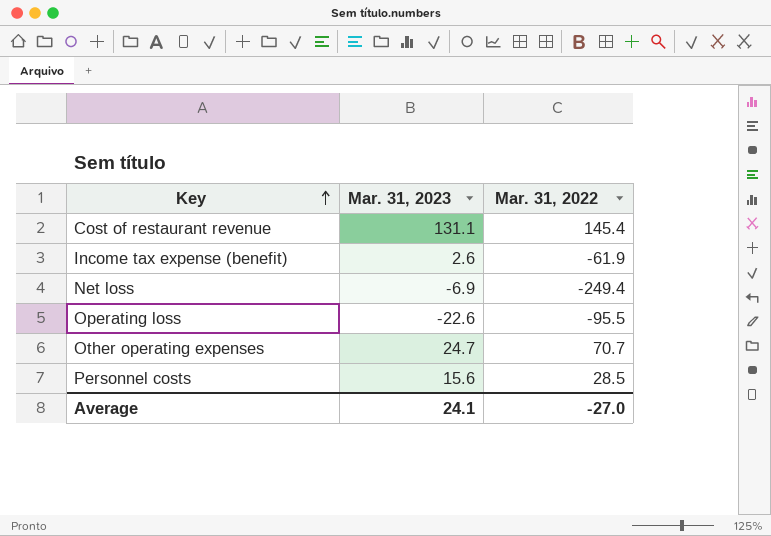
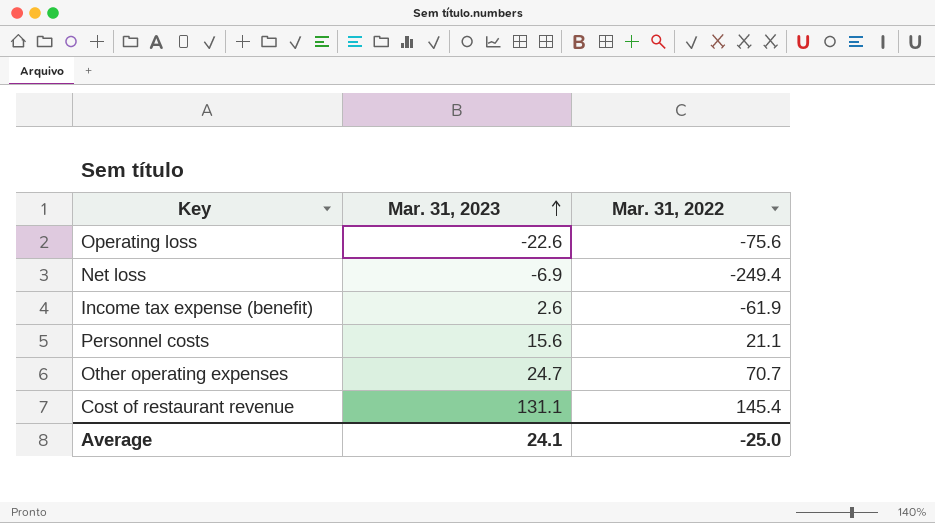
row order: Key ascending -> Mar. 31, 2023 ascending
Operating loss | Mar. 31, 2022: -95.5 -> -75.6
Personnel costs | Mar. 31, 2022: 28.5 -> 21.1
Average | Mar. 31, 2022: -27.0 -> -25.0

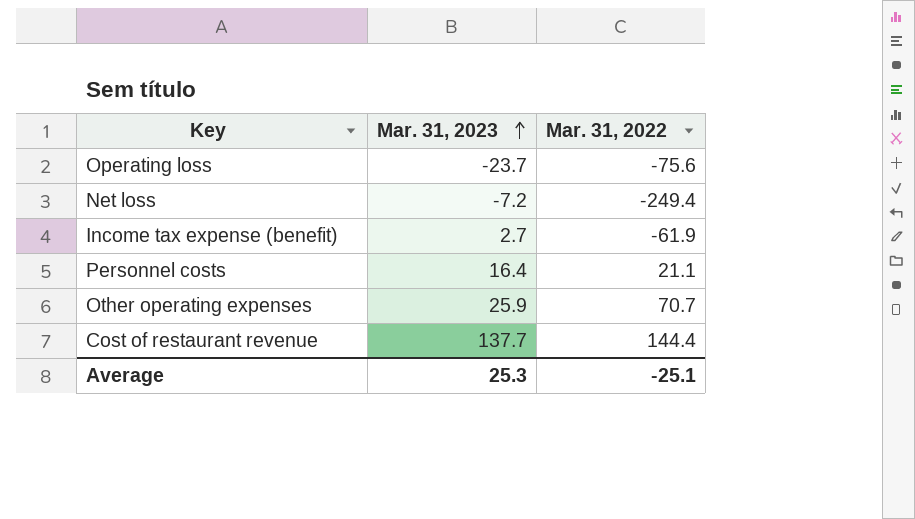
Operating loss | Mar. 31, 2023: -22.6 -> -23.7
Net loss | Mar. 31, 2023: -6.9 -> -7.2
Income tax expense (benefit) | Mar. 31, 2023: 2.6 -> 2.7
Personnel costs | Mar. 31, 2023: 15.6 -> 16.4
Other operating expenses | Mar. 31, 2023: 24.7 -> 25.9
Cost of restaurant revenue | Mar. 31, 2023: 131.1 -> 137.7
Cost of restaurant revenue | Mar. 31, 2022: 145.4 -> 144.4
Average | Mar. 31, 2023: 24.1 -> 25.3
Average | Mar. 31, 2022: -25.0 -> -25.1

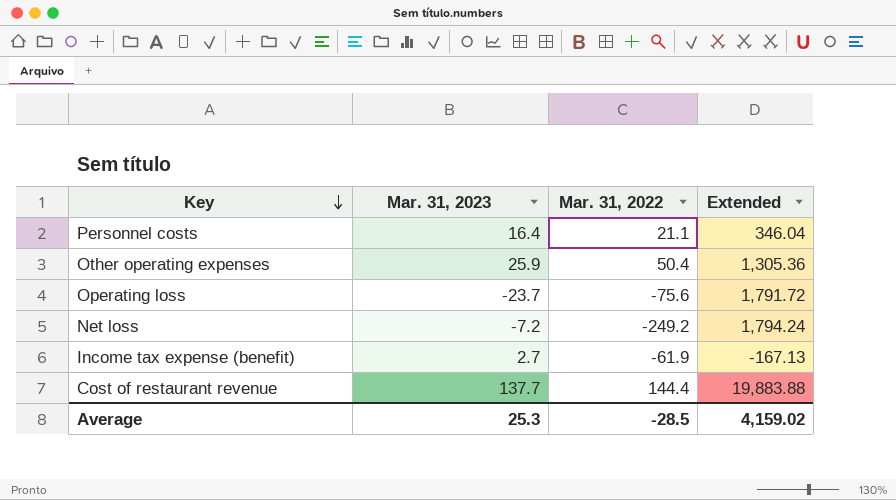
row order: Mar. 31, 2023 ascending -> Key descending
column Extended | formula: none -> [Mar. 31, 2023] * [Mar. 31, 2022]
Other operating expenses | Mar. 31, 2022: 70.7 -> 50.4
Net loss | Mar. 31, 2022: -249.4 -> -249.2
Average | Mar. 31, 2022: -25.1 -> -28.5

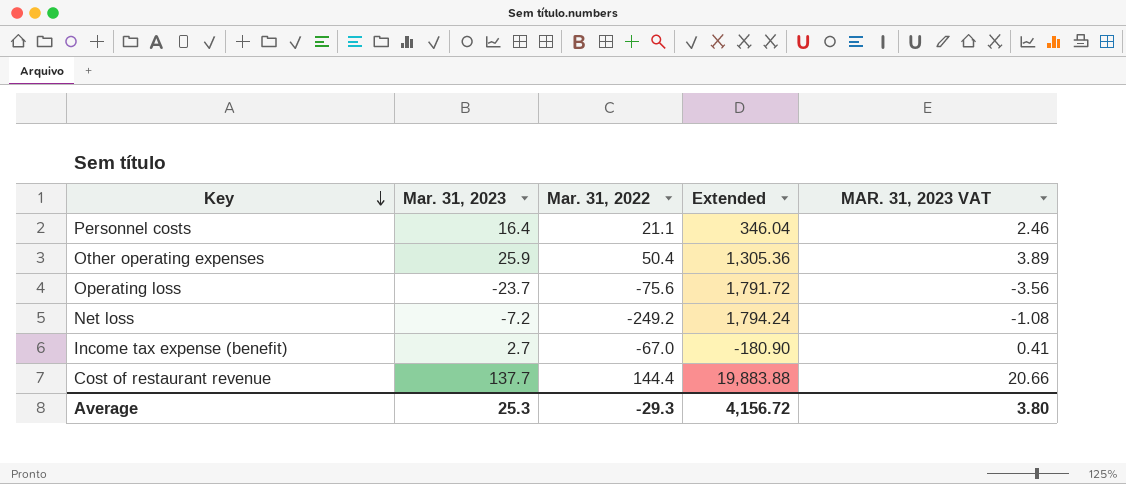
column MAR. 31, 2023 VAT | formula: none -> [Mar. 31, 2023] * 0.15
Income tax expense (benefit) | Mar. 31, 2022: -61.9 -> -67.0
Income tax expense (benefit) | Extended: -167.13 -> -180.90
Average | Mar. 31, 2022: -28.5 -> -29.3
Average | Extended: 4,159.02 -> 4,156.72

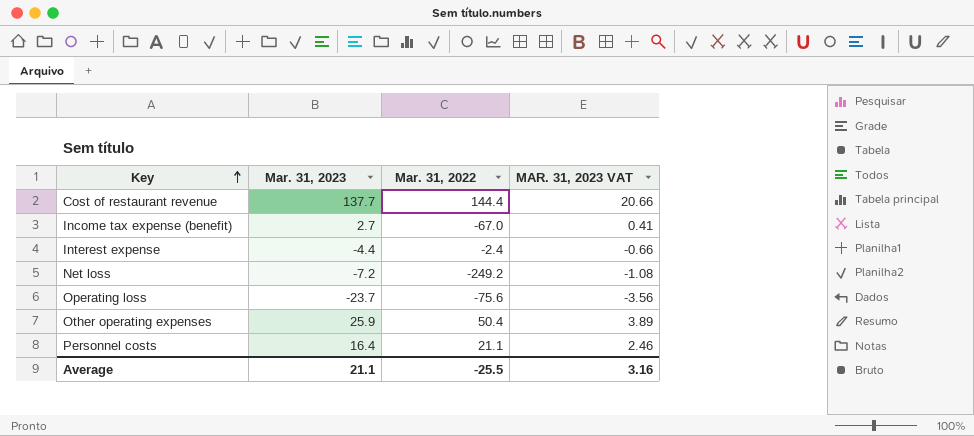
row order: Key descending -> Key ascending
column Extended | formula: [Mar. 31, 2023] * [Mar. 31, 2022] -> none
row Interest expense: none -> -4.4 | -2.4 | -0.66
Average | Mar. 31, 2023: 25.3 -> 21.1
Average | Mar. 31, 2022: -29.3 -> -25.5
Average | MAR. 31, 2023 VAT: 3.80 -> 3.16

